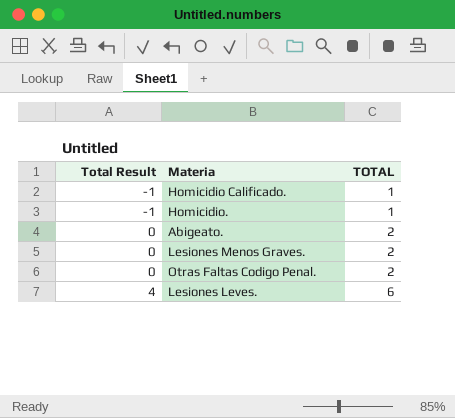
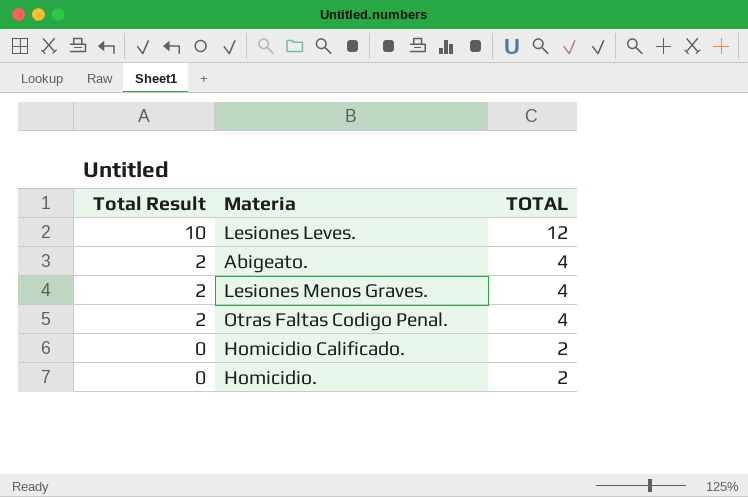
row order: Total Result ascending -> Total Result descending
Lesiones Leves. | Total Result: 4 -> 10
Lesiones Leves. | TOTAL: 6 -> 12
Abigeato. | Total Result: 0 -> 2
Abigeato. | TOTAL: 2 -> 4
Lesiones Menos Graves. | Total Result: 0 -> 2
Lesiones Menos Graves. | TOTAL: 2 -> 4
Otras Faltas Codigo Penal. | Total Result: 0 -> 2
Otras Faltas Codigo Penal. | TOTAL: 2 -> 4
Homicidio Calificado. | Total Result: -1 -> 0
Homicidio Calificado. | TOTAL: 1 -> 2
Homicidio. | Total Result: -1 -> 0
Homicidio. | TOTAL: 1 -> 2

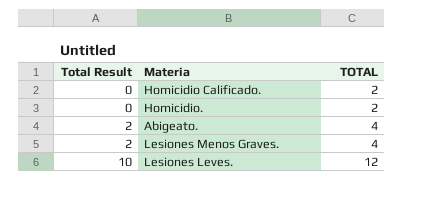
row order: Total Result descending -> Total Result ascending
row Otras Faltas Codigo Penal.: 2 | 4 -> none

